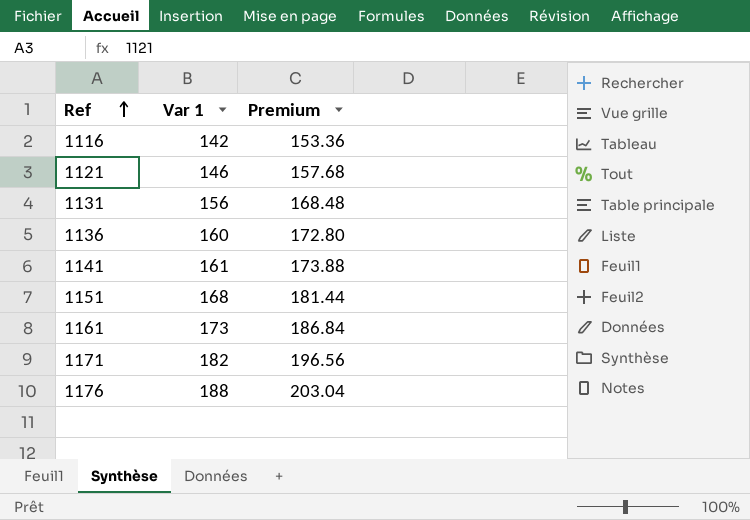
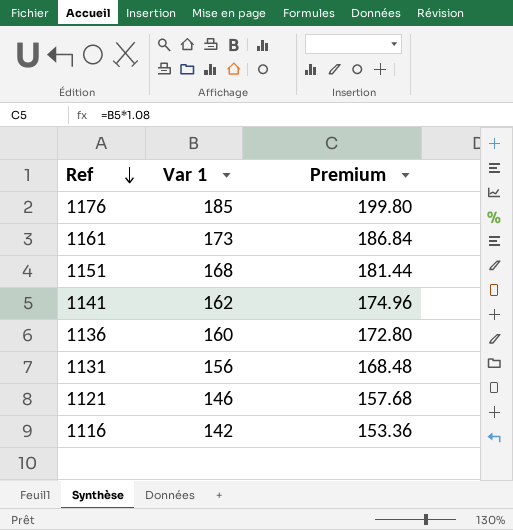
row order: Ref ascending -> Ref descending
row 1171: 182 | 196.56 -> none
1176 | Var 1: 188 -> 185
1176 | Premium: 203.04 -> 199.80
1141 | Var 1: 161 -> 162
1141 | Premium: 173.88 -> 174.96

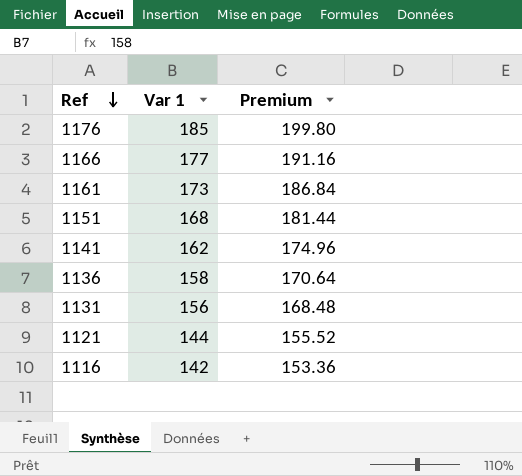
row 1166: none -> 177 | 191.16
1136 | Var 1: 160 -> 158
1136 | Premium: 172.80 -> 170.64
1121 | Var 1: 146 -> 144
1121 | Premium: 157.68 -> 155.52

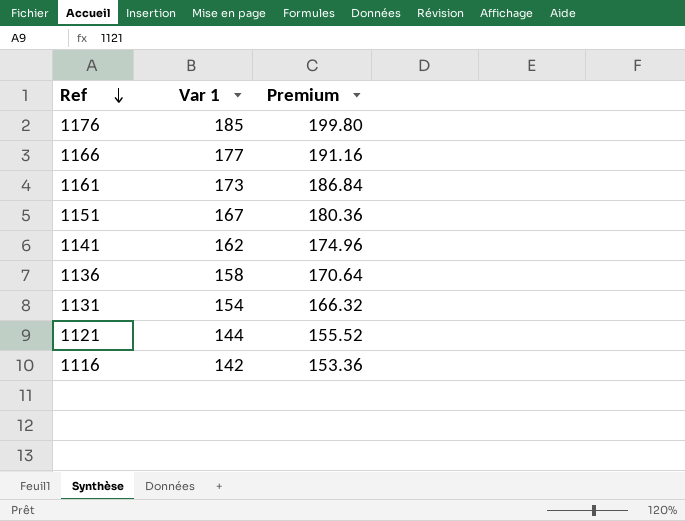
1151 | Var 1: 168 -> 167
1151 | Premium: 181.44 -> 180.36
1131 | Var 1: 156 -> 154
1131 | Premium: 168.48 -> 166.32

